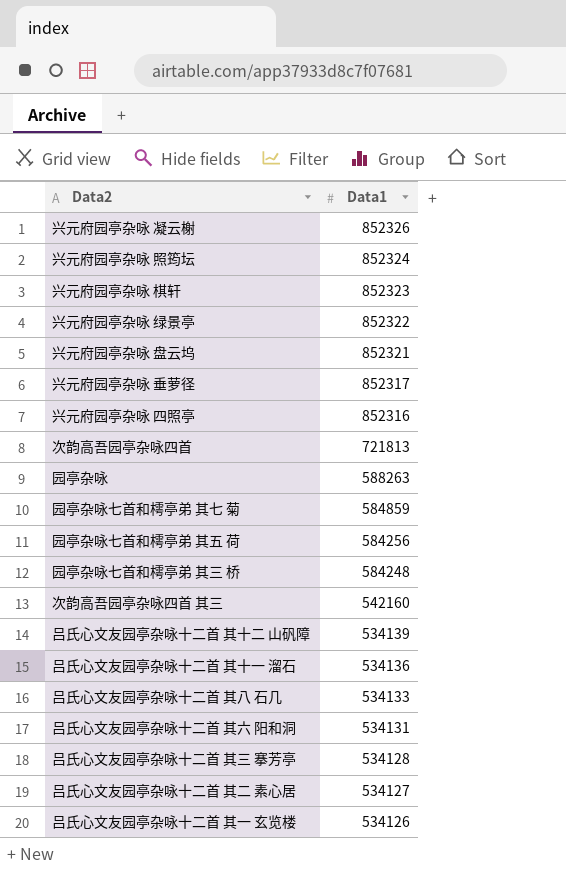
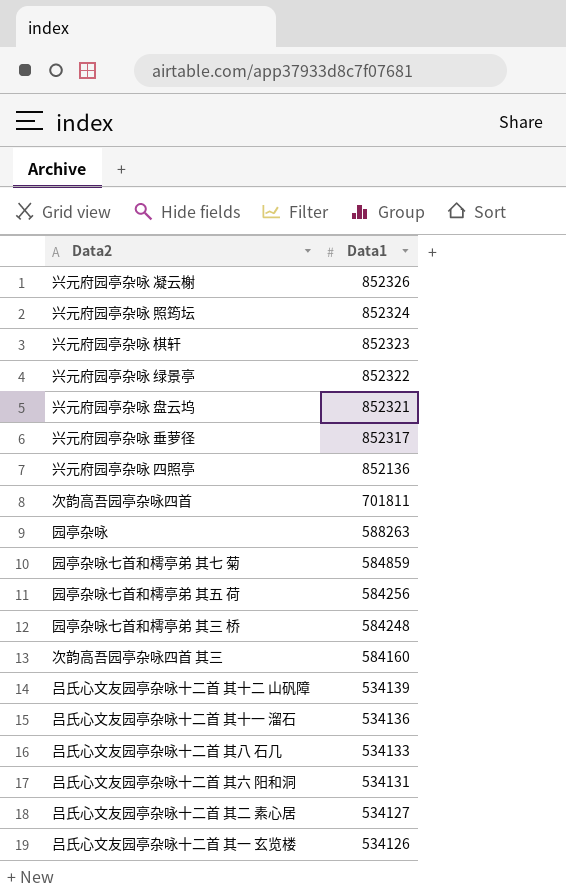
row 吕氏心文友园亭杂咏十二首 其三 搴芳亭: 534128 -> none
兴元府园亭杂咏 四照亭 | Data1: 852316 -> 852136
次韵高吾园亭杂咏四首 | Data1: 721813 -> 701811
次韵高吾园亭杂咏四首 其三 | Data1: 542160 -> 584160

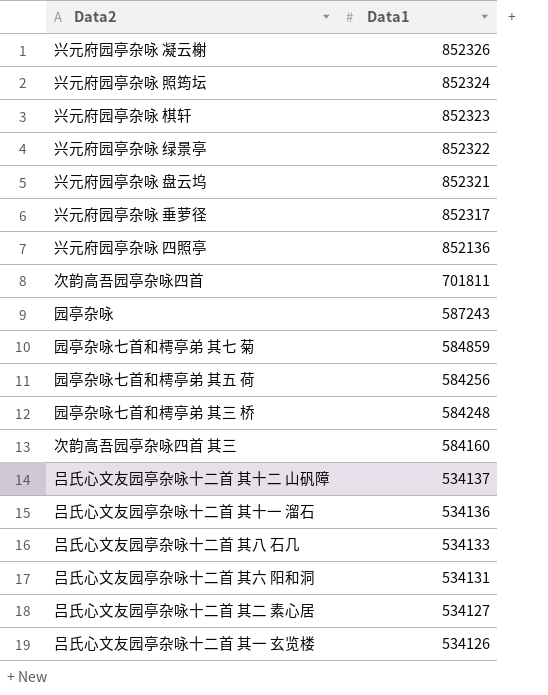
园亭杂咏 | Data1: 588263 -> 587243
吕氏心文友园亭杂咏十二首 其十二 山矾障 | Data1: 534139 -> 534137

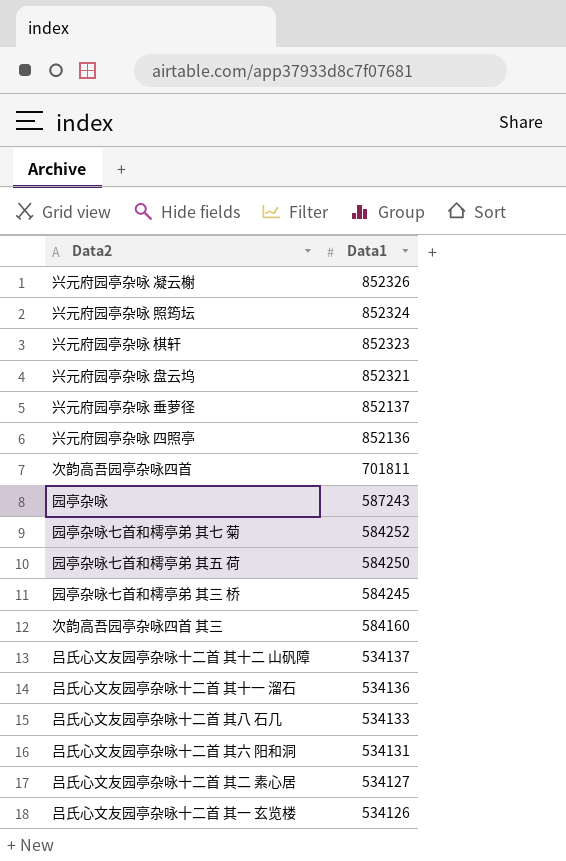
row 兴元府园亭杂咏 绿景亭: 852322 -> none
兴元府园亭杂咏 垂萝径 | Data1: 852317 -> 852137
园亭杂咏七首和樗亭弟 其七 菊 | Data1: 584859 -> 584252
园亭杂咏七首和樗亭弟 其五 荷 | Data1: 584256 -> 584250
园亭杂咏七首和樗亭弟 其三 桥 | Data1: 584248 -> 584245

